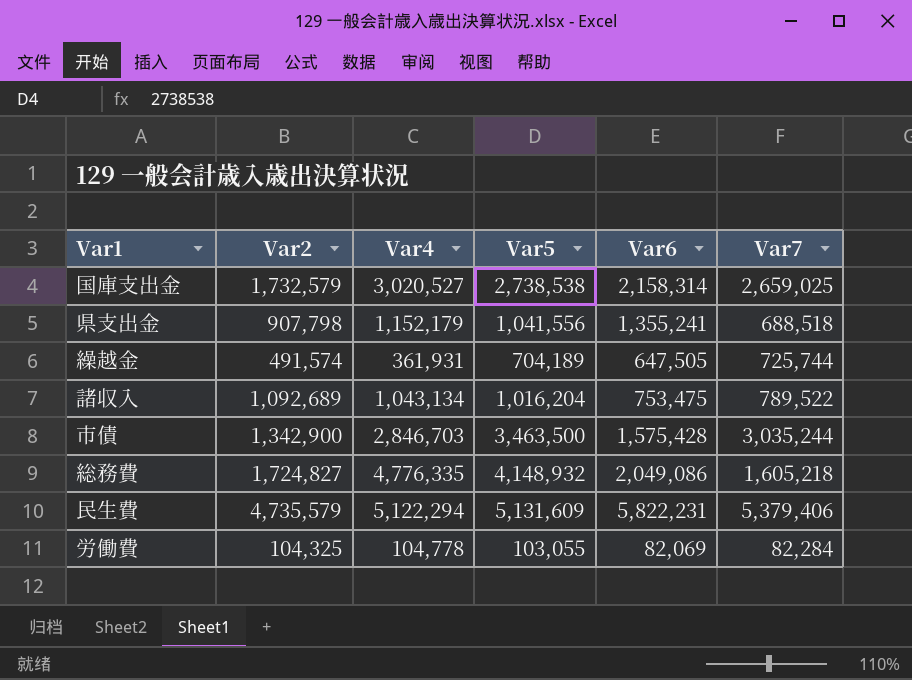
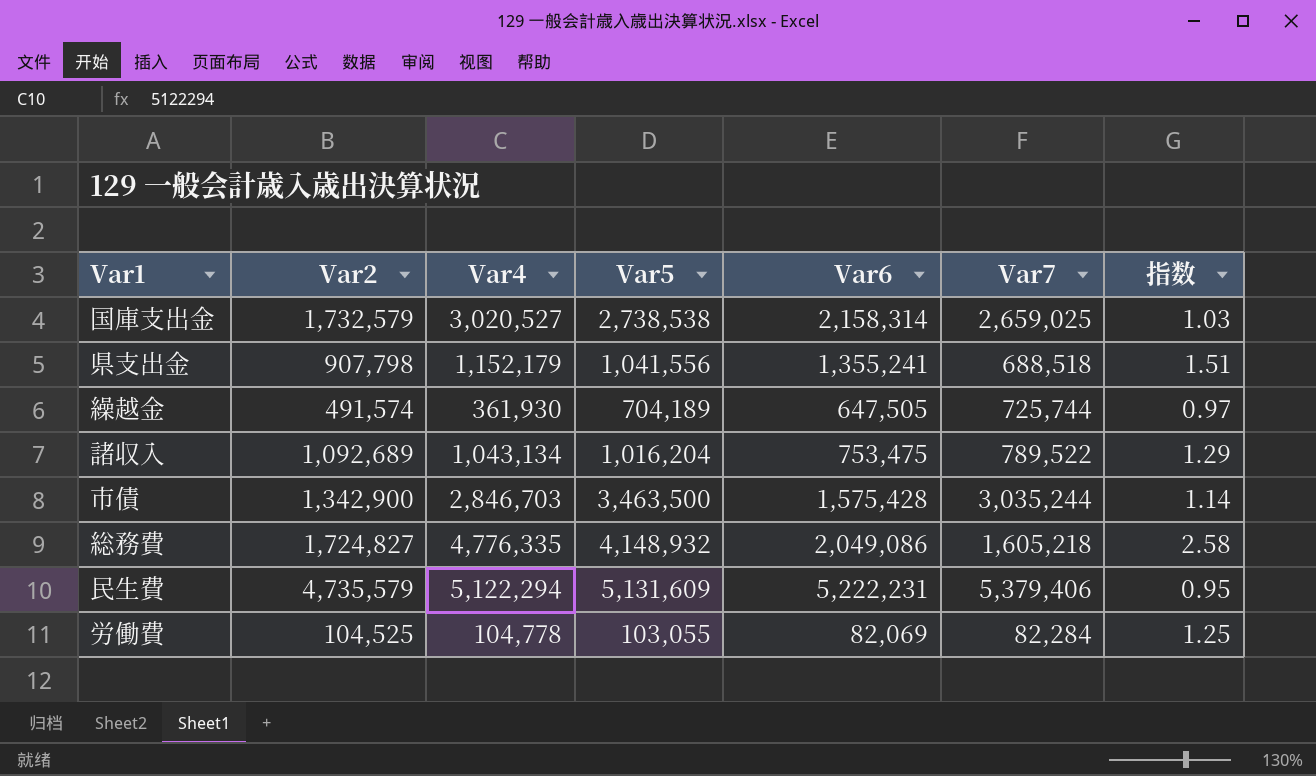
column 指数 | formula: none -> [Var5] / [Var7]
繰越金 | Var4: 361,931 -> 361,930
民生費 | Var6: 5,822,231 -> 5,222,231
労働費 | Var2: 104,325 -> 104,525

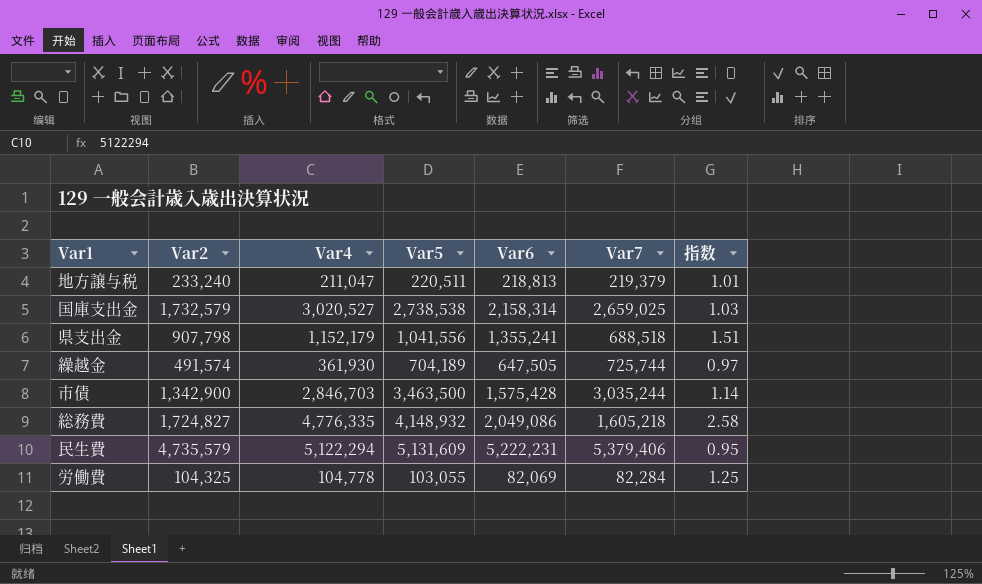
row 諸収入: 1,092,689 | 1,043,134 | 1,016,204 | 753,475 | 789,522 | 1.29 -> none
row 地方譲与税: none -> 233,240 | 211,047 | 220,511 | 218,813 | 219,379 | 1.01
労働費 | Var2: 104,525 -> 104,325

